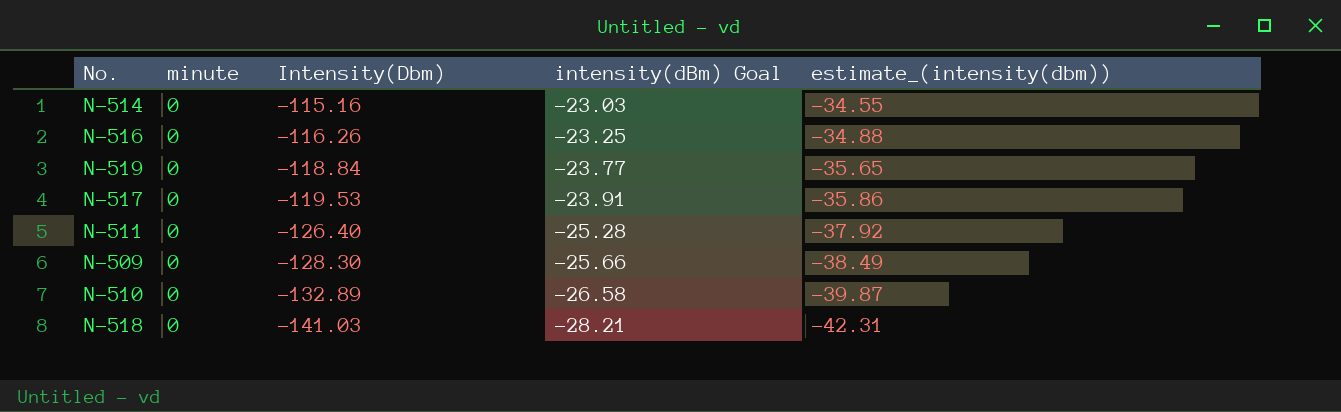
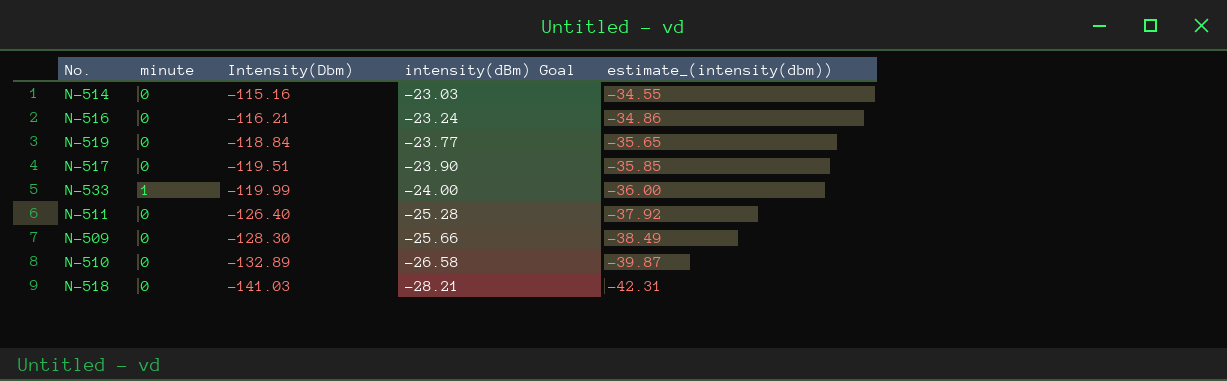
N-516 | Intensity(Dbm): -116.26 -> -116.21
N-516 | intensity(dBm) Goal: -23.25 -> -23.24
N-516 | estimate_(intensity(dbm)): -34.88 -> -34.86
N-517 | Intensity(Dbm): -119.53 -> -119.51
N-517 | intensity(dBm) Goal: -23.91 -> -23.90
N-517 | estimate_(intensity(dbm)): -35.86 -> -35.85
row N-533: none -> 1 | -119.99 | -24.00 | -36.00

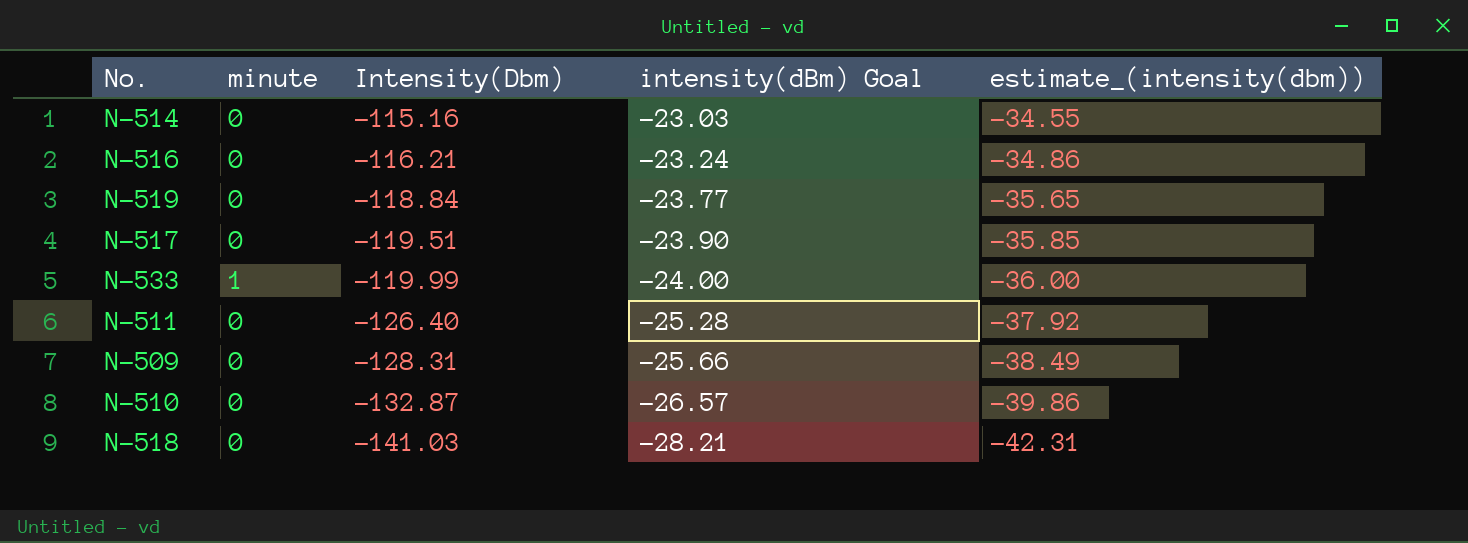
N-509 | Intensity(Dbm): -128.30 -> -128.31
N-510 | Intensity(Dbm): -132.89 -> -132.87
N-510 | intensity(dBm) Goal: -26.58 -> -26.57
N-510 | estimate_(intensity(dbm)): -39.87 -> -39.86

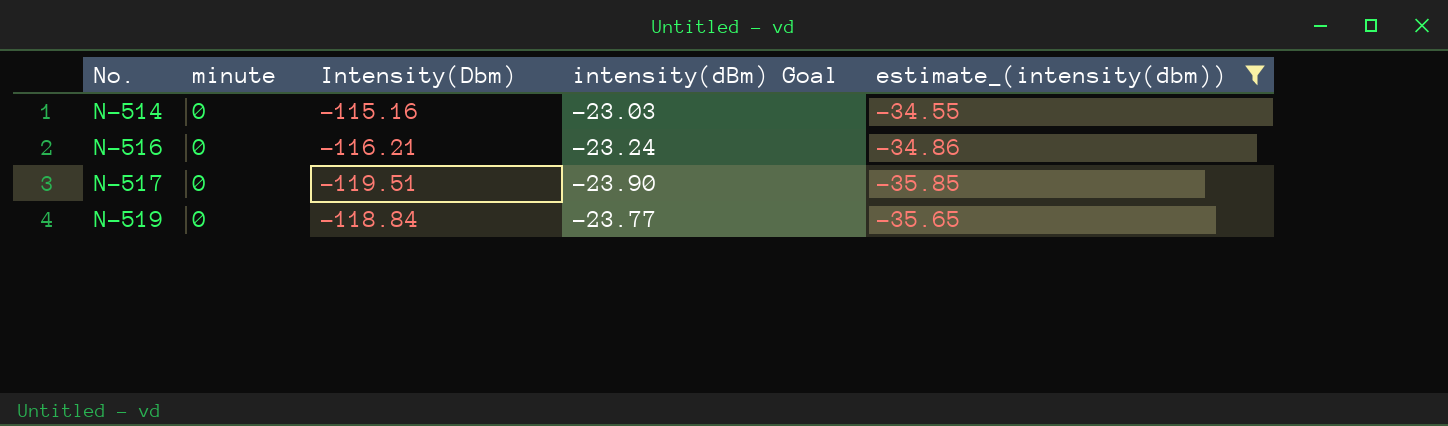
filter: none -> estimate_(intensity(dbm)) >= -35.85
row order: Intensity(Dbm) descending -> No. ascending

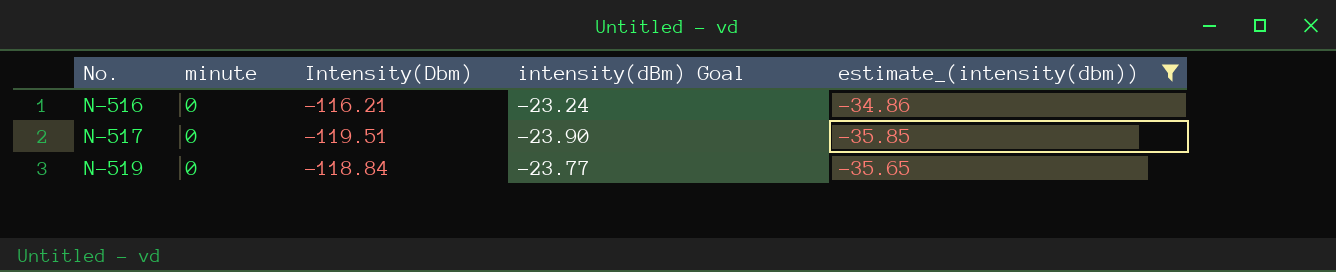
row N-514: 0 | -115.16 | -23.03 | -34.55 -> none

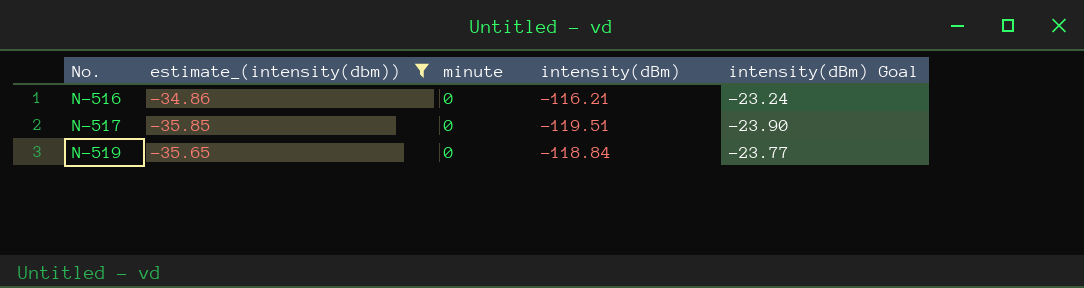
column estimate_(intensity(dbm)) | position: 5 -> 2
column name: Intensity(Dbm) -> intensity(dBm)

